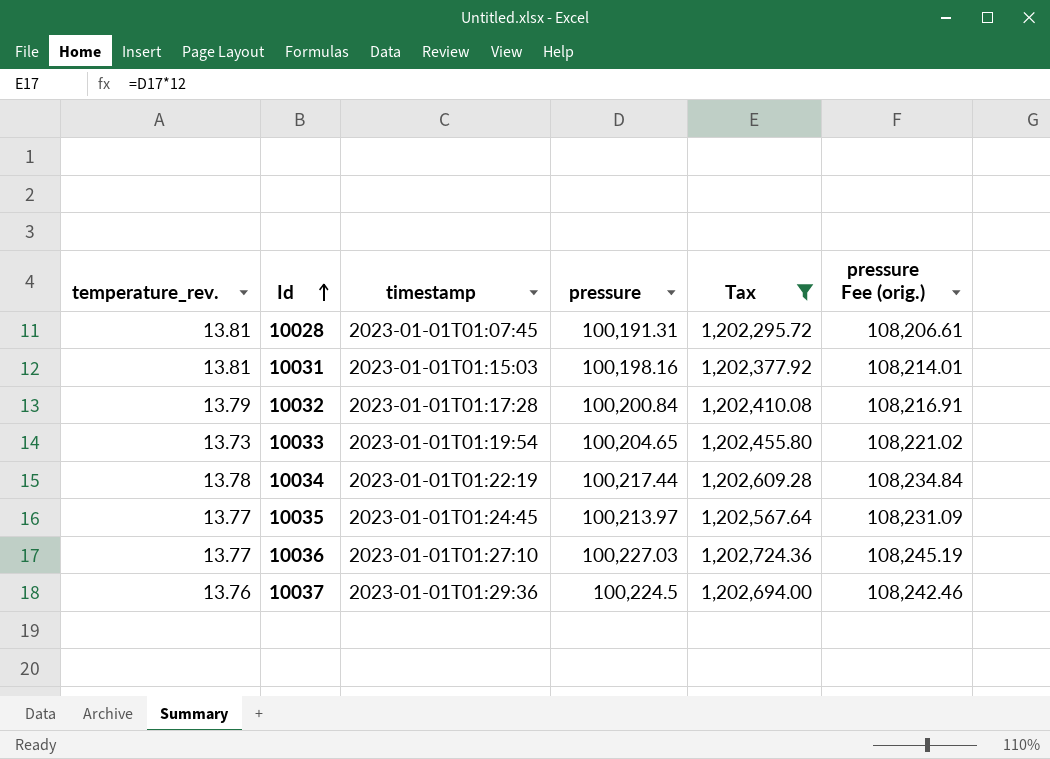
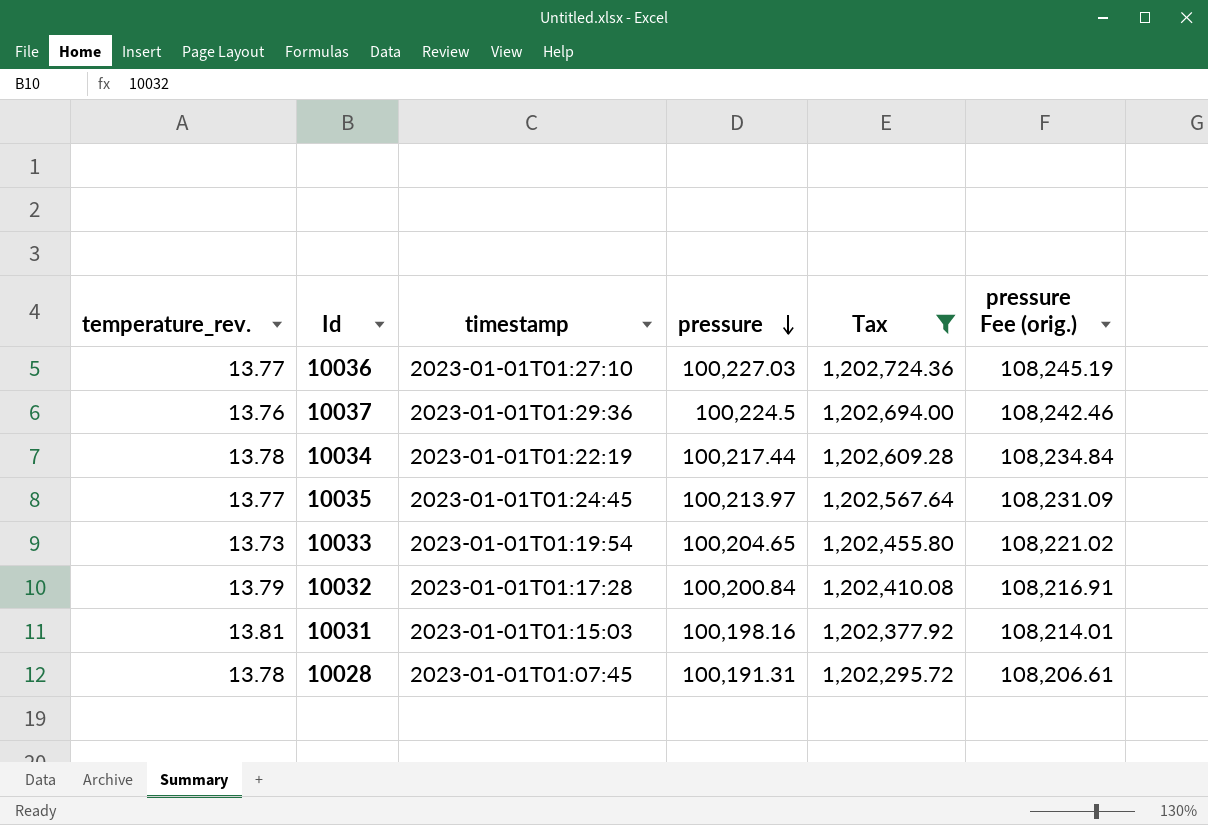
row order: Id ascending -> pressure descending
10028 | temperature_rev.: 13.81 -> 13.78

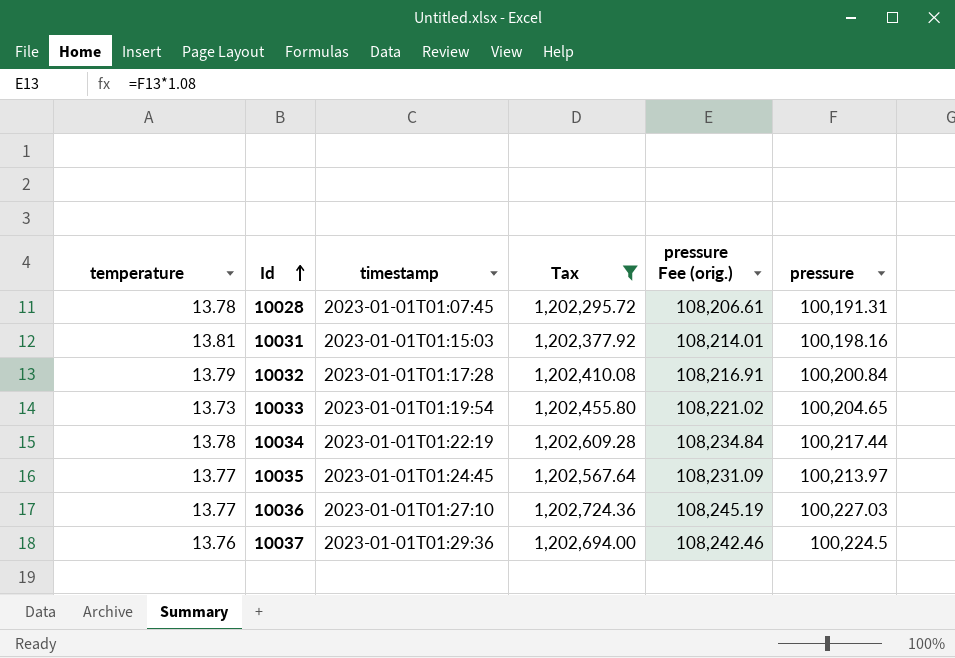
row order: pressure descending -> Id ascending
column name: temperature_rev. -> temperature
column pressure | position: 4 -> 6

